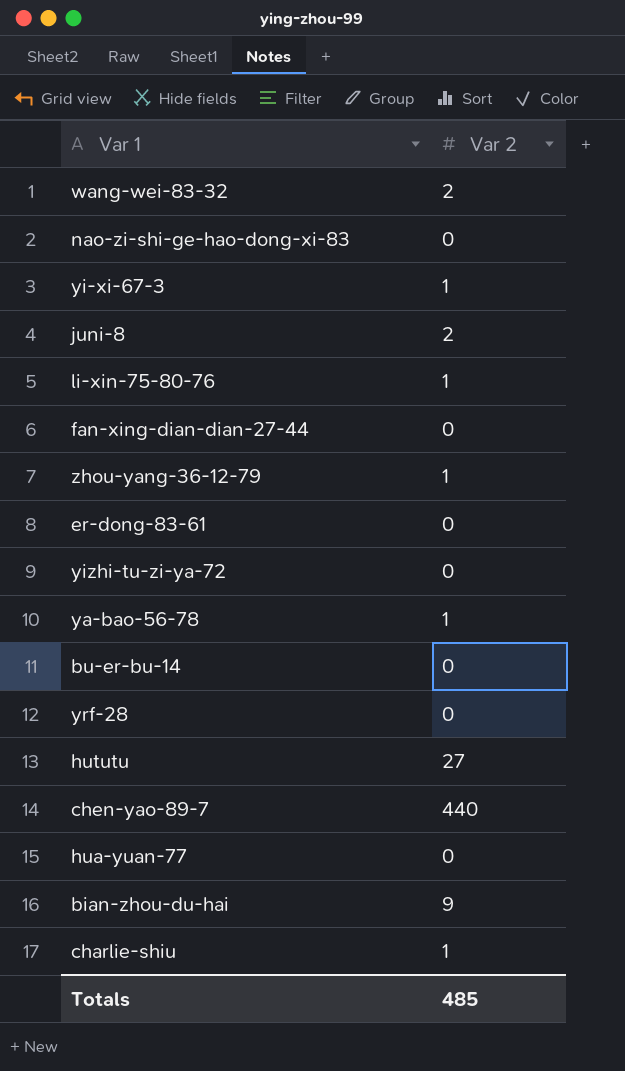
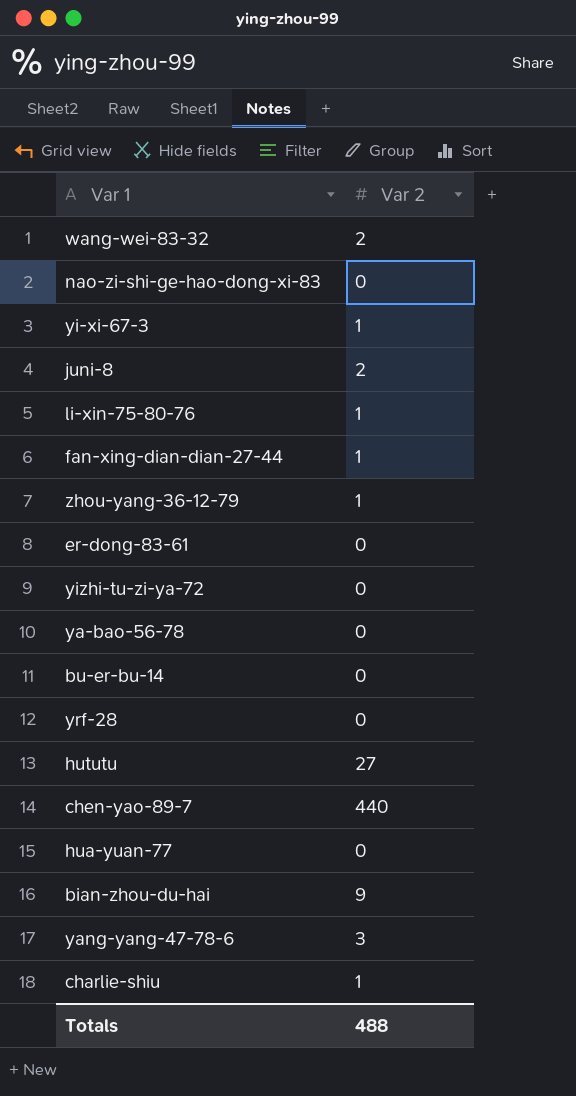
fan-xing-dian-dian-27-44 | Var 2: 0 -> 1
ya-bao-56-78 | Var 2: 1 -> 0
row yang-yang-47-78-6: none -> 3
Totals | Var 2: 485 -> 488

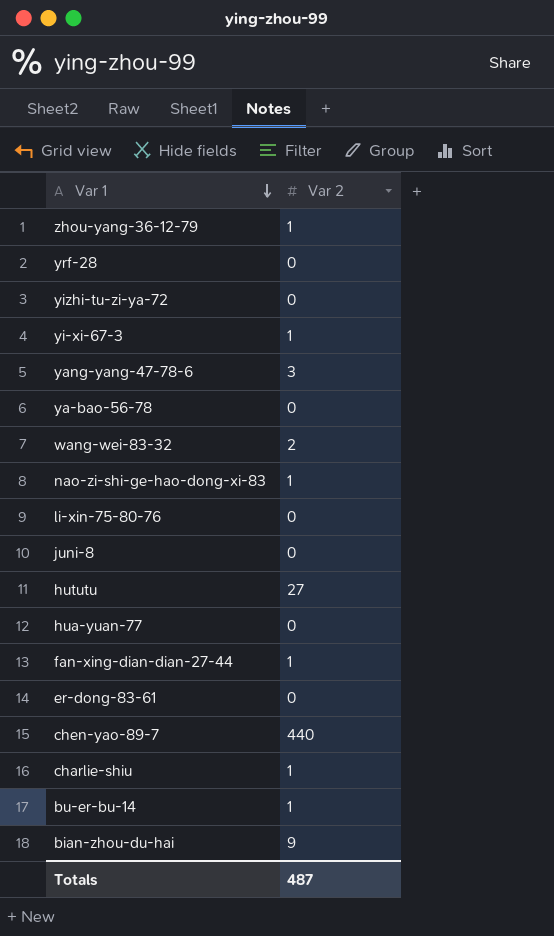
row order: none -> Var 1 descending
nao-zi-shi-ge-hao-dong-xi-83 | Var 2: 0 -> 1
li-xin-75-80-76 | Var 2: 1 -> 0
juni-8 | Var 2: 2 -> 0
bu-er-bu-14 | Var 2: 0 -> 1
Totals | Var 2: 488 -> 487

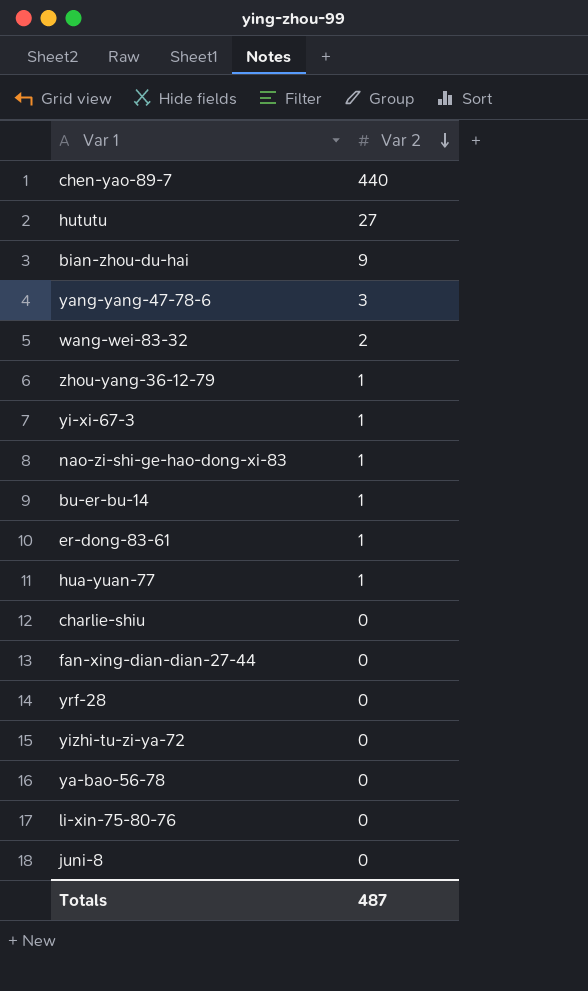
row order: Var 1 descending -> Var 2 descending
er-dong-83-61 | Var 2: 0 -> 1
hua-yuan-77 | Var 2: 0 -> 1
charlie-shiu | Var 2: 1 -> 0
fan-xing-dian-dian-27-44 | Var 2: 1 -> 0

